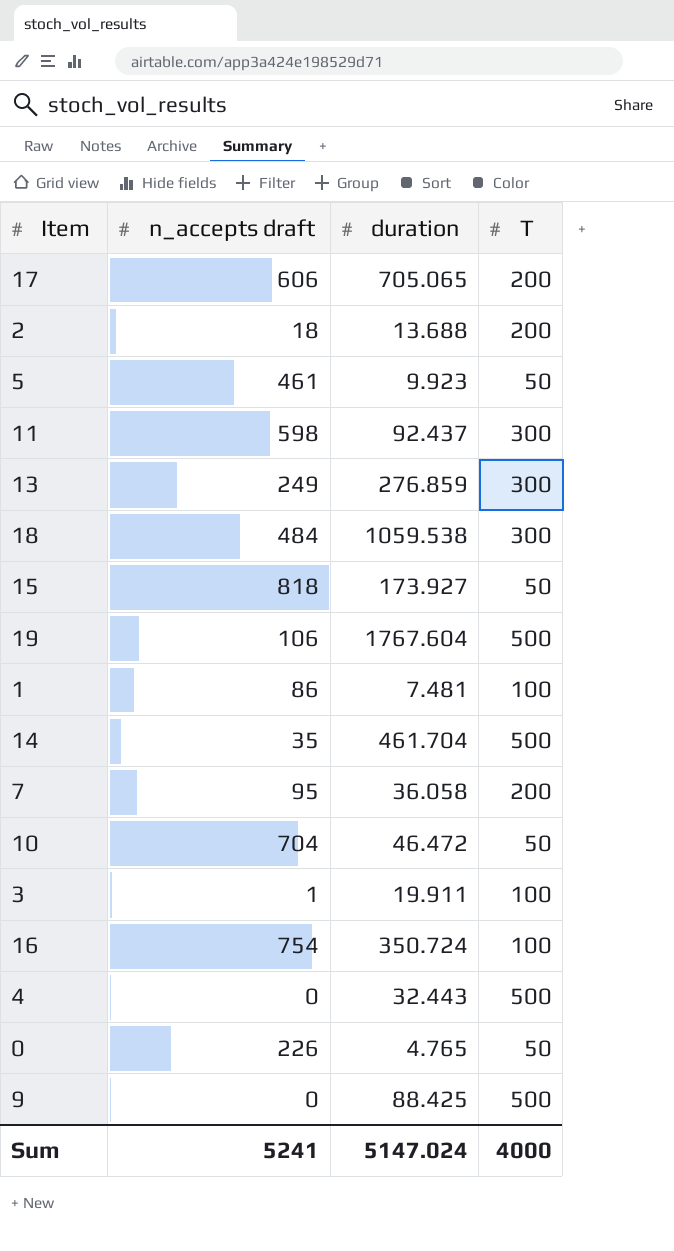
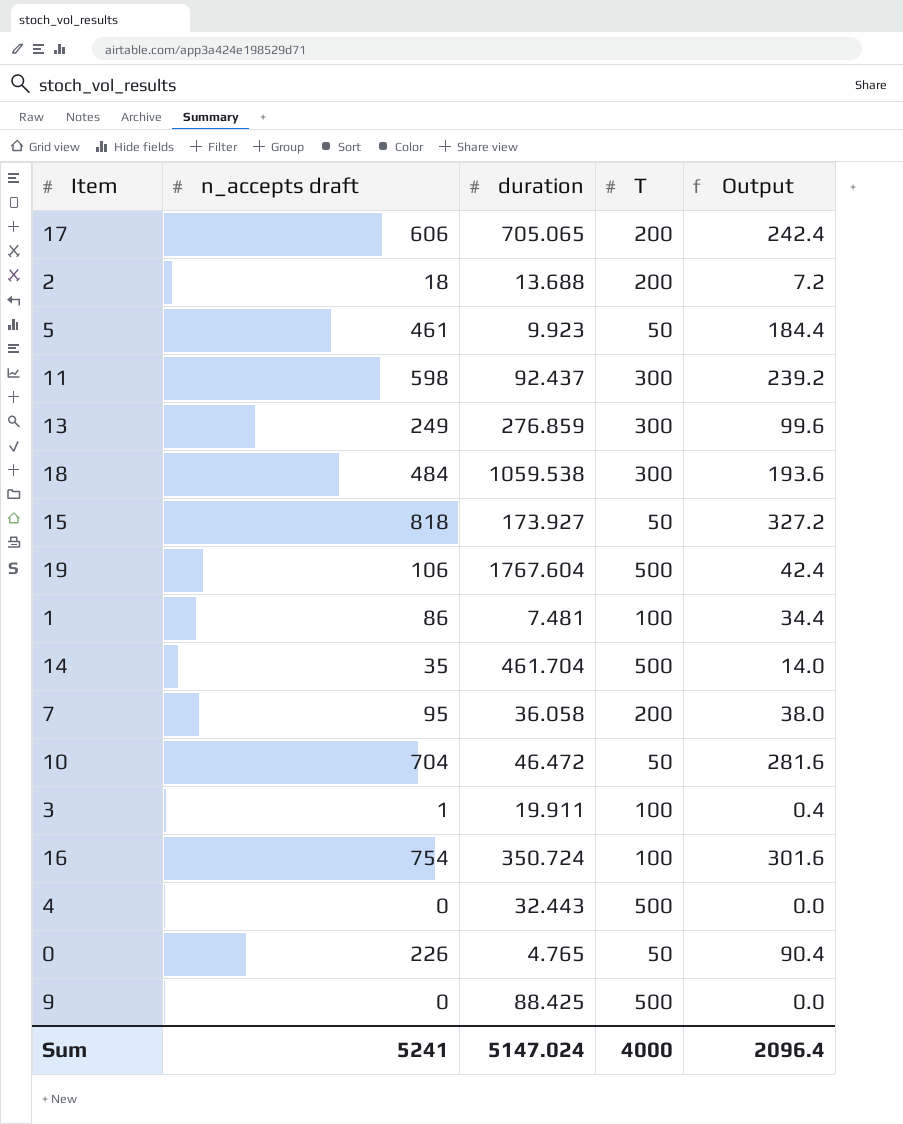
column Output | formula: none -> [n_accepts draft] * 0.4

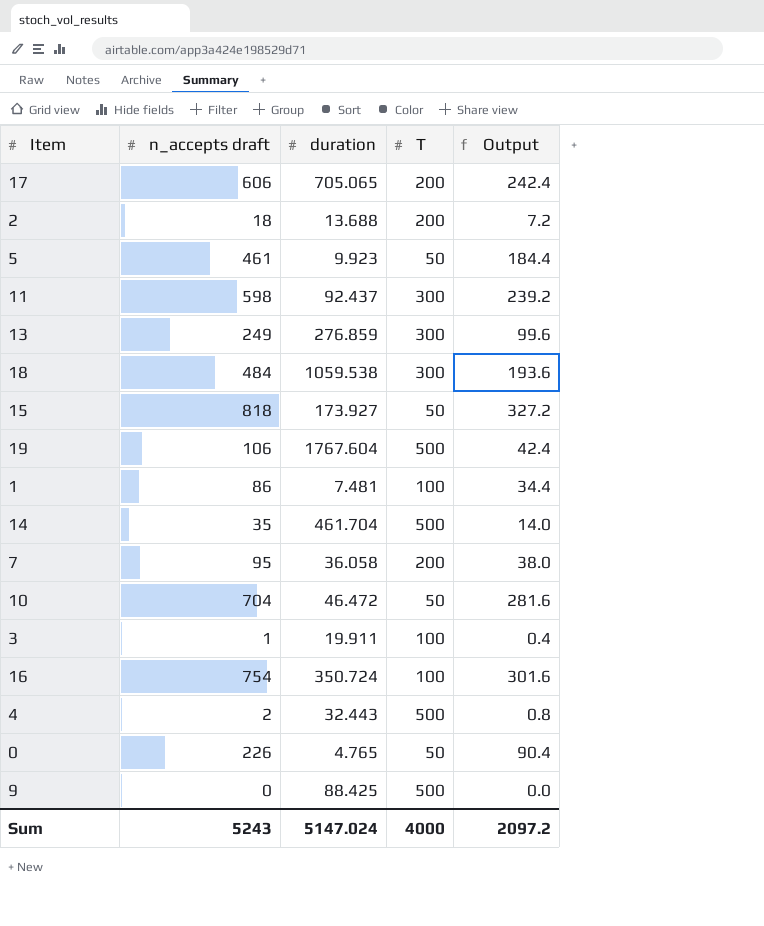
4 | n_accepts draft: 0 -> 2
4 | Output: 0.0 -> 0.8
Sum | n_accepts draft: 5241 -> 5243
Sum | Output: 2096.4 -> 2097.2

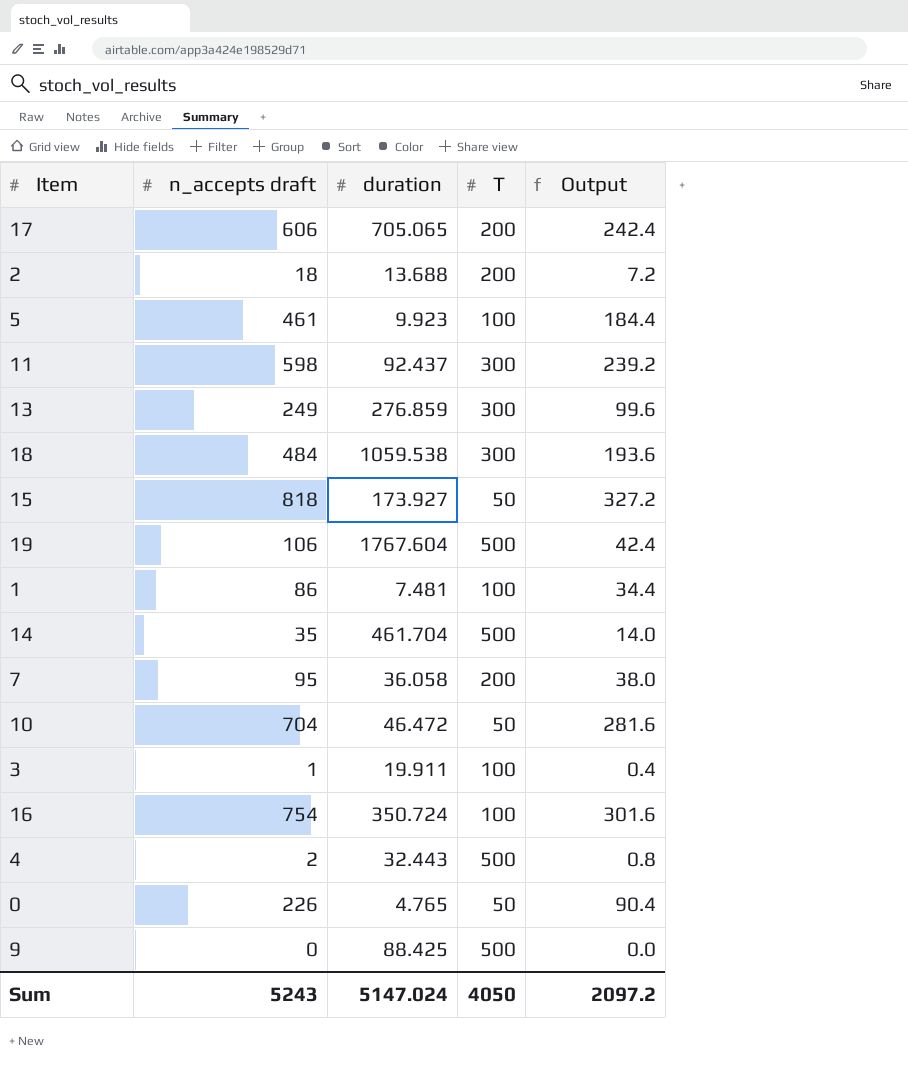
5 | T: 50 -> 100
Sum | T: 4000 -> 4050

